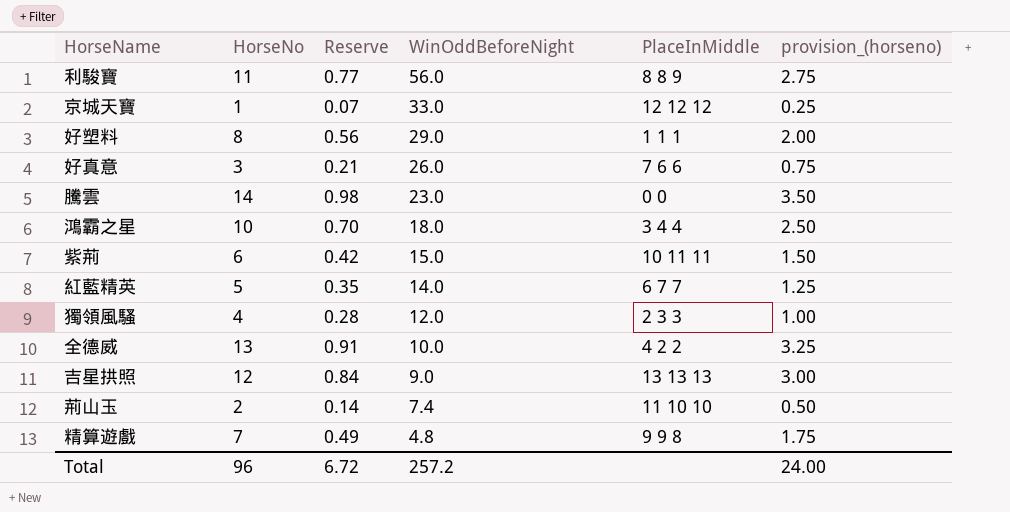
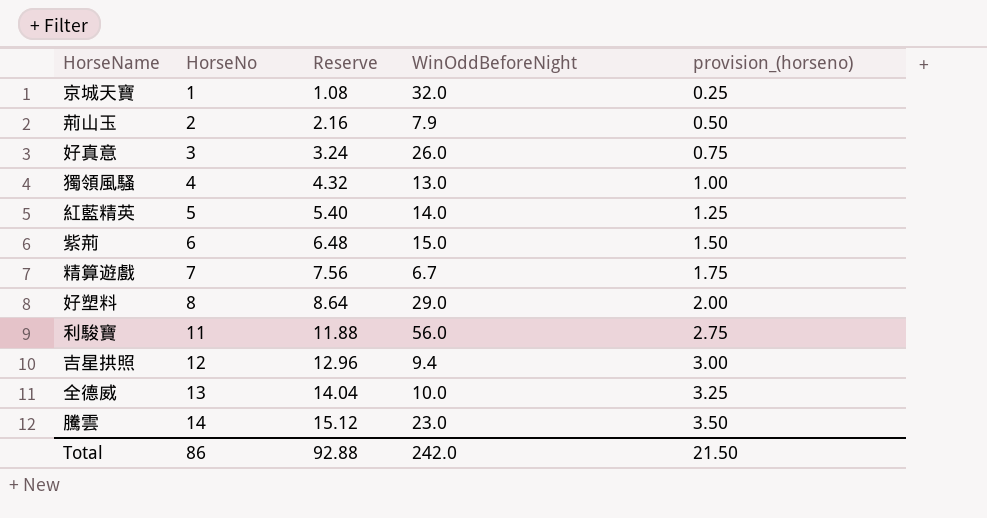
row order: WinOddBeforeNight descending -> HorseNo ascending
column PlaceInMiddle | position: 5 -> none
column Reserve | formula: [HorseNo] * 0.07 -> [HorseNo] * 1.08
row 鴻霸之星: 10 | 0.70 | 18.0 | 3 4 4 | 2.50 -> none
京城天寶 | WinOddBeforeNight: 33.0 -> 32.0
荊山玉 | WinOddBeforeNight: 7.4 -> 7.9
獨領風騷 | WinOddBeforeNight: 12.0 -> 13.0
精算遊戲 | WinOddBeforeNight: 4.8 -> 6.7
吉星拱照 | WinOddBeforeNight: 9.0 -> 9.4
Total | HorseNo: 96 -> 86
Total | Reserve: 6.72 -> 92.88
Total | WinOddBeforeNight: 257.2 -> 242.0
Total | provision_(horseno): 24.00 -> 21.50

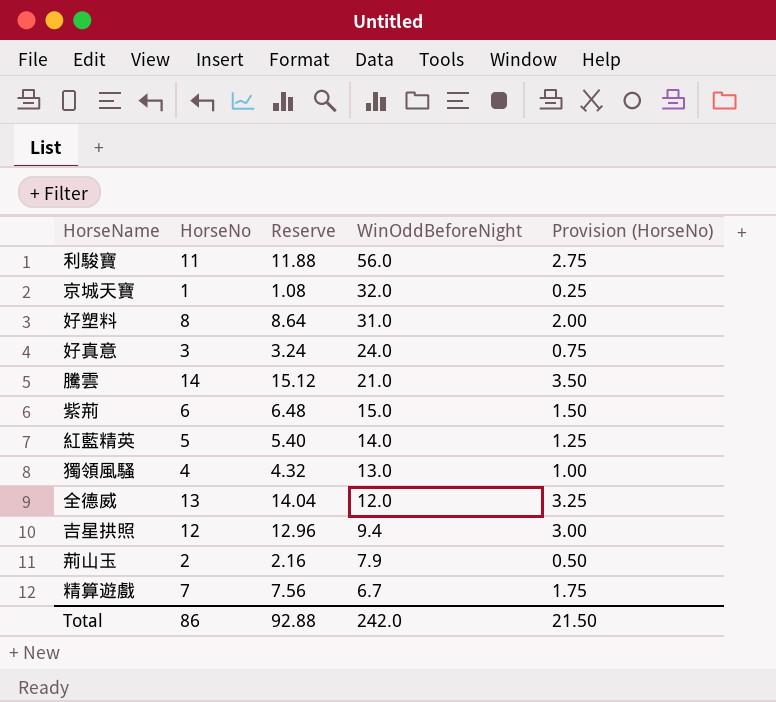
row order: HorseNo ascending -> WinOddBeforeNight descending
column name: provision_(horseno) -> Provision (HorseNo)
好塑料 | WinOddBeforeNight: 29.0 -> 31.0
好真意 | WinOddBeforeNight: 26.0 -> 24.0
騰雲 | WinOddBeforeNight: 23.0 -> 21.0
全德威 | WinOddBeforeNight: 10.0 -> 12.0

